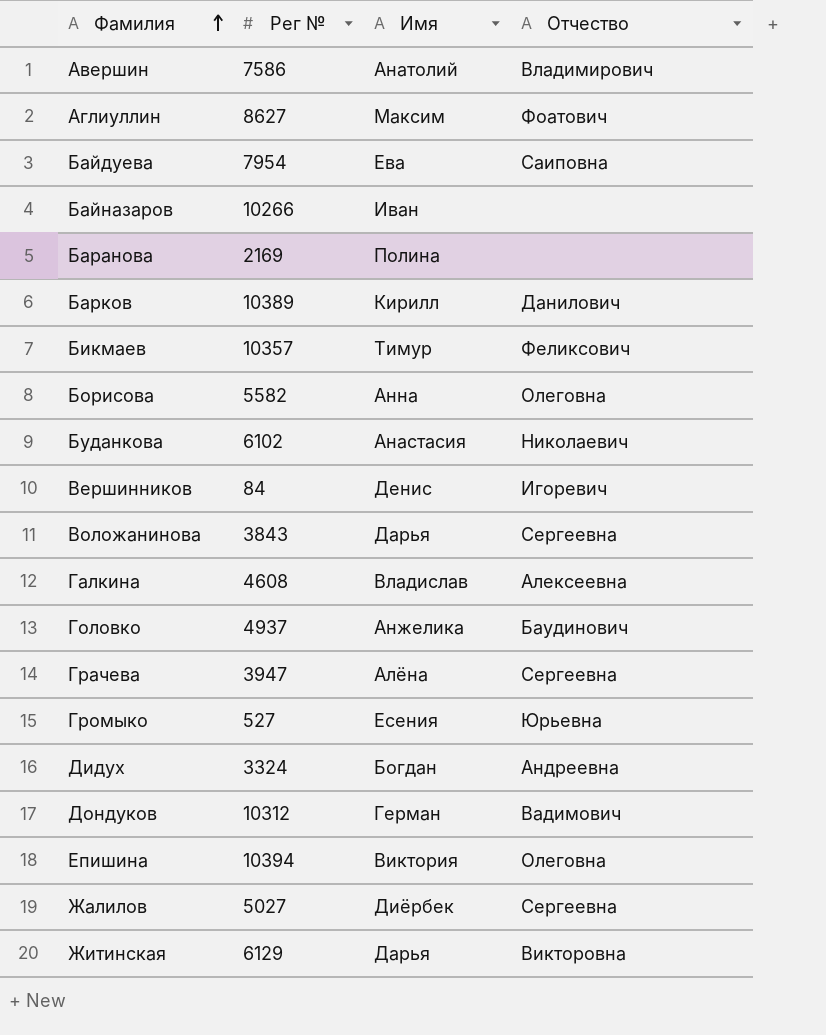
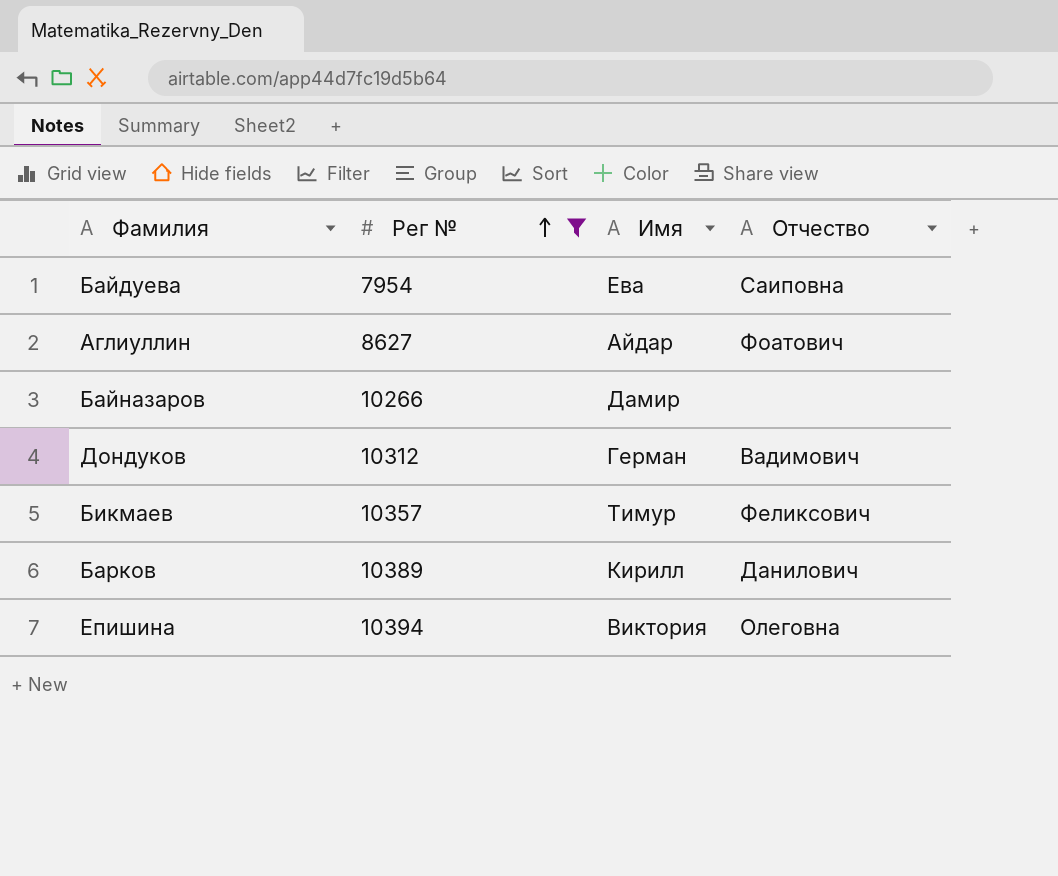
filter: none -> Рег № >= 7954
row order: Фамилия ascending -> Рег № ascending
Аглиуллин | Имя: Максим -> Айдар
Байназаров | Имя: Иван -> Дамир

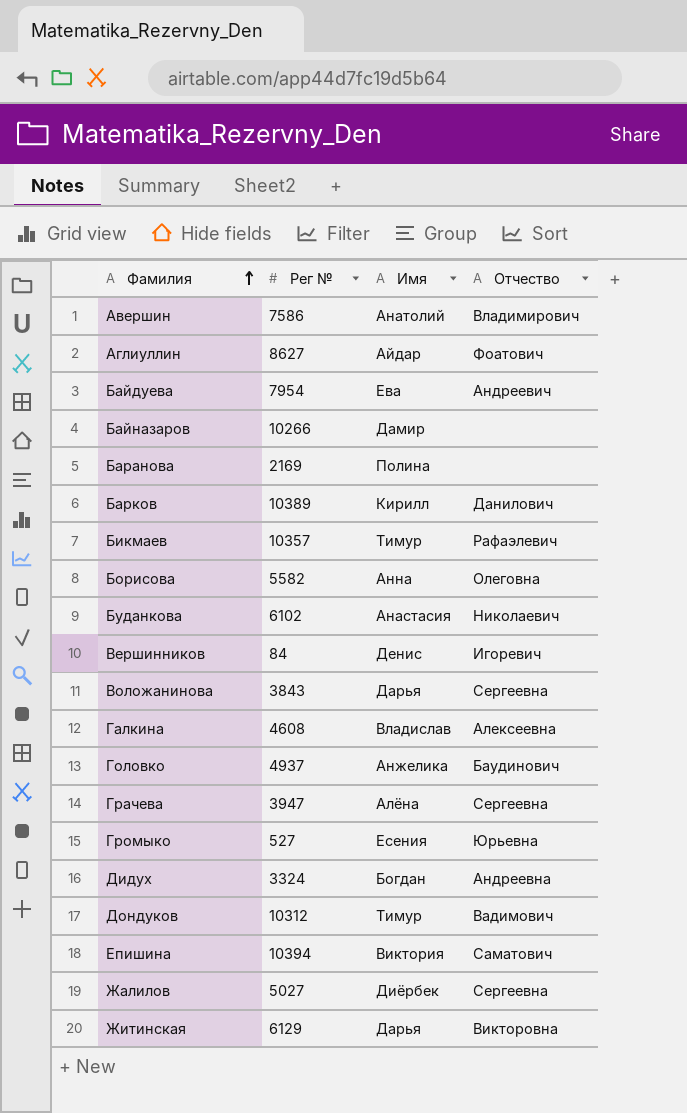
filter: Рег № >= 7954 -> none
row order: Рег № ascending -> Фамилия ascending
Байдуева | Отчество: Саиповна -> Андреевич
Бикмаев | Отчество: Феликсович -> Рафаэлевич
Дондуков | Имя: Герман -> Тимур
Епишина | Отчество: Олеговна -> Саматович

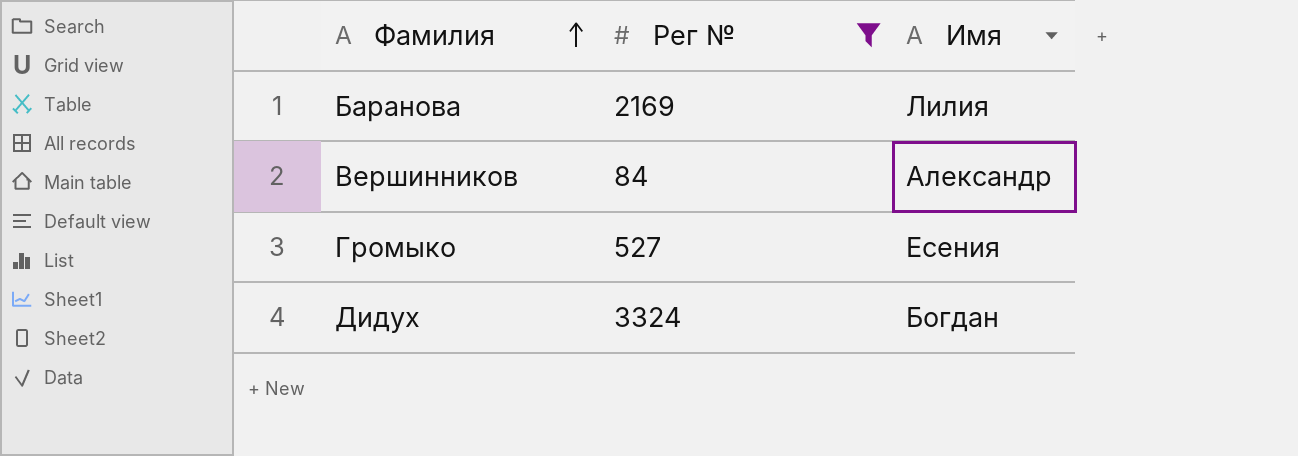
filter: none -> Рег № <= 3324
column Отчество | position: 4 -> none
Баранова | Имя: Полина -> Лилия
Вершинников | Имя: Денис -> Александр

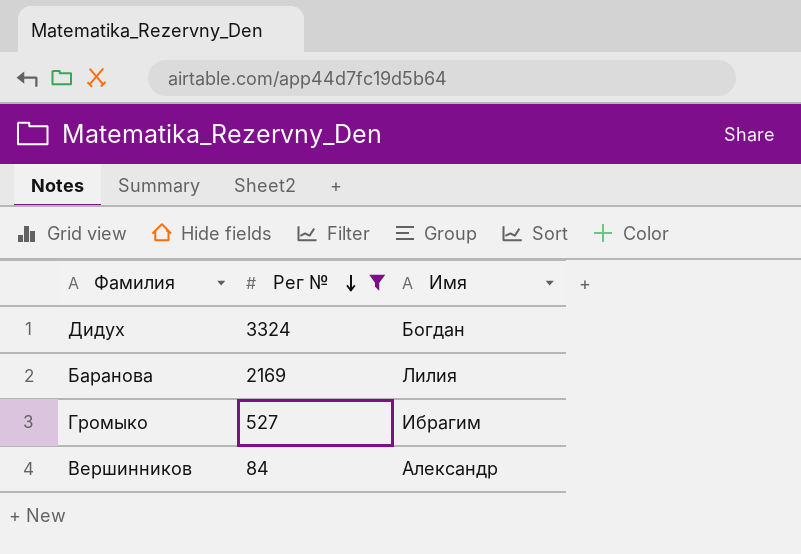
row order: Фамилия ascending -> Рег № descending
Громыко | Имя: Есения -> Ибрагим

